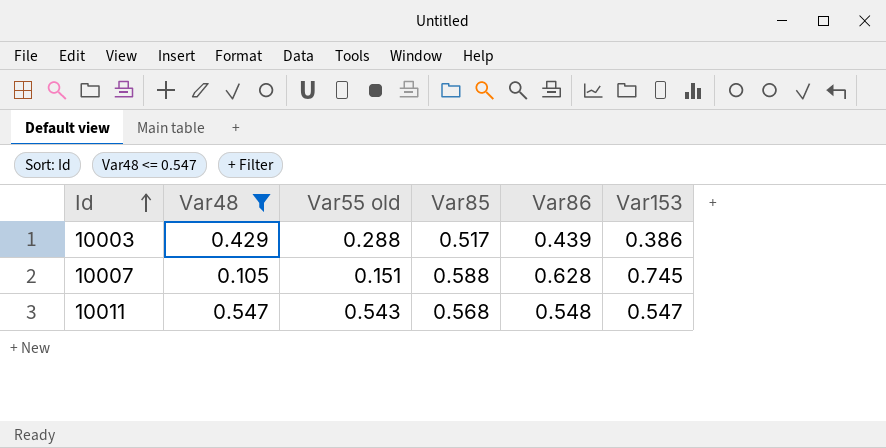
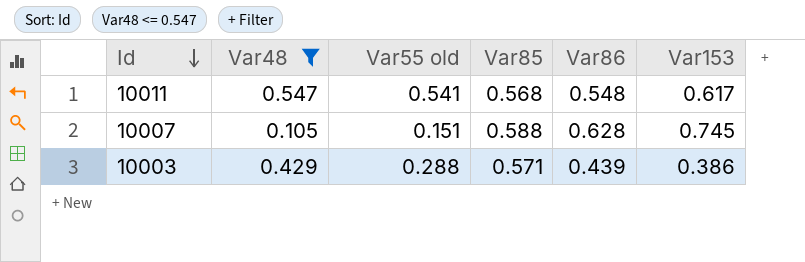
row order: Id ascending -> Id descending
10011 | Var55 old: 0.543 -> 0.541
10011 | Var153: 0.547 -> 0.617
10003 | Var85: 0.517 -> 0.571

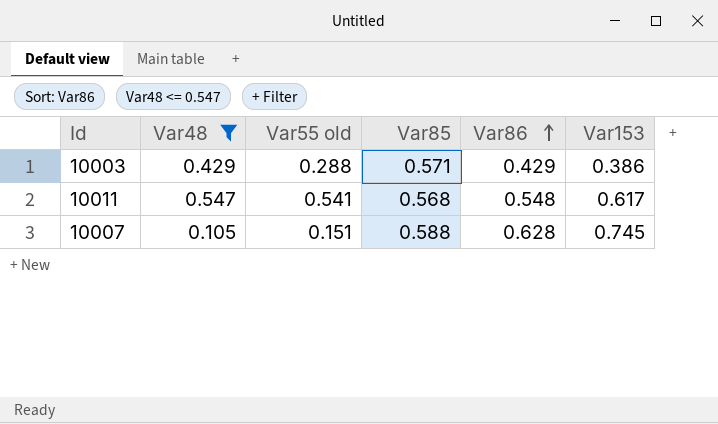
row order: Id descending -> Var86 ascending
10003 | Var86: 0.439 -> 0.429

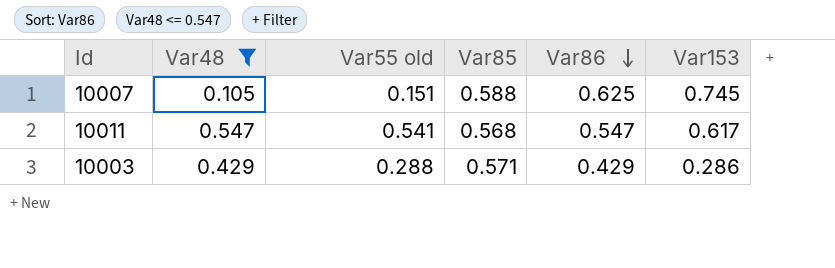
row order: Var86 ascending -> Var86 descending
10007 | Var86: 0.628 -> 0.625
10011 | Var86: 0.548 -> 0.547
10003 | Var153: 0.386 -> 0.286

